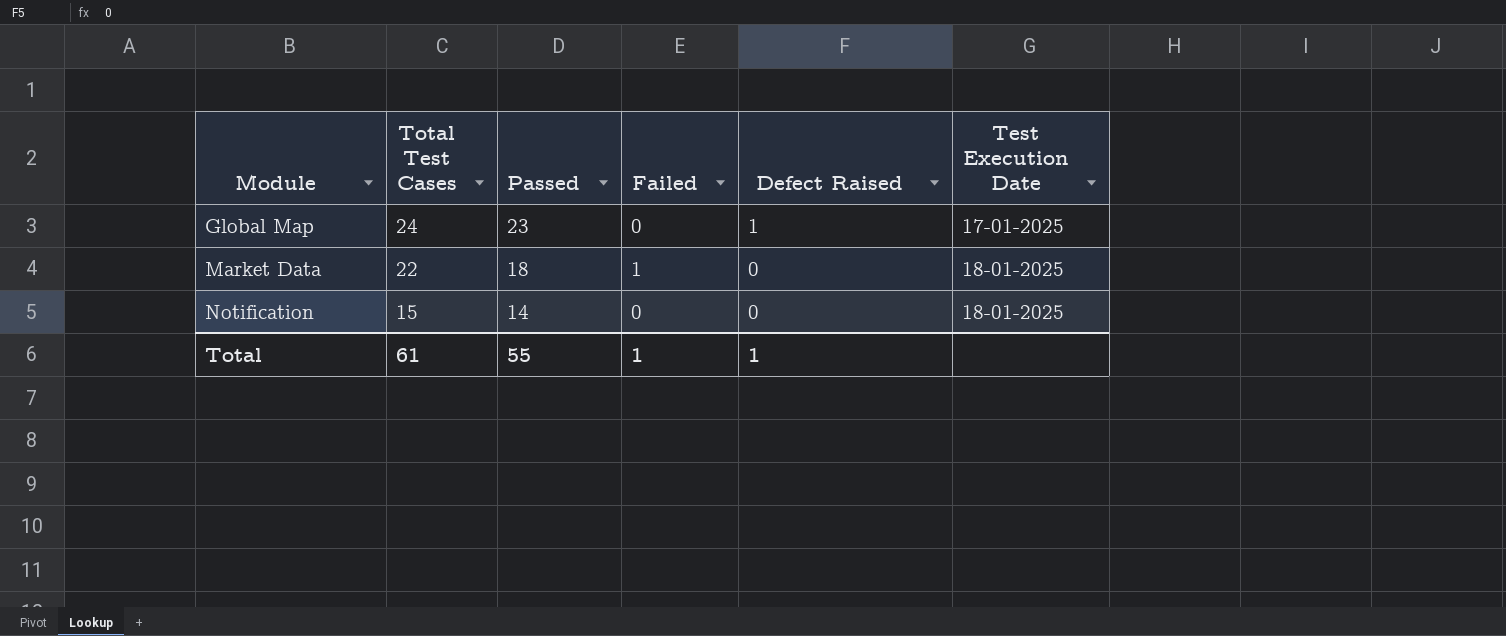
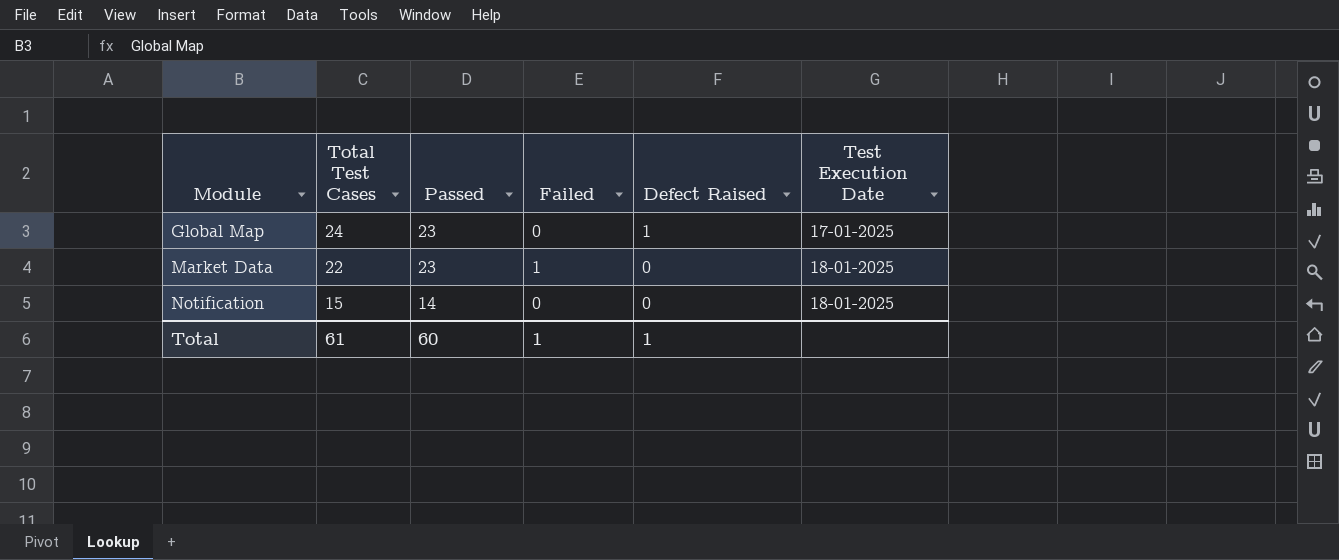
Market Data | Passed: 18 -> 23
Total | Passed: 55 -> 60

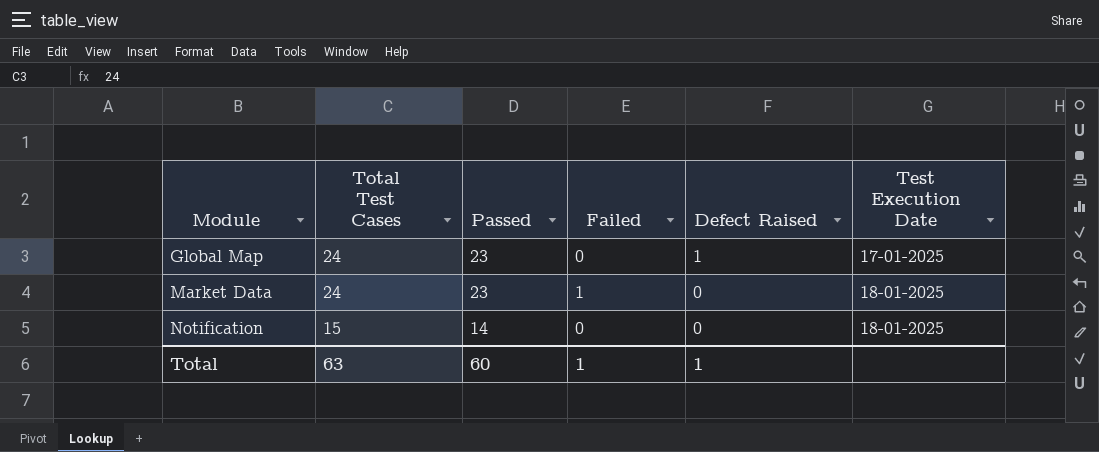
Market Data | Total Test Cases: 22 -> 24
Total | Total Test Cases: 61 -> 63

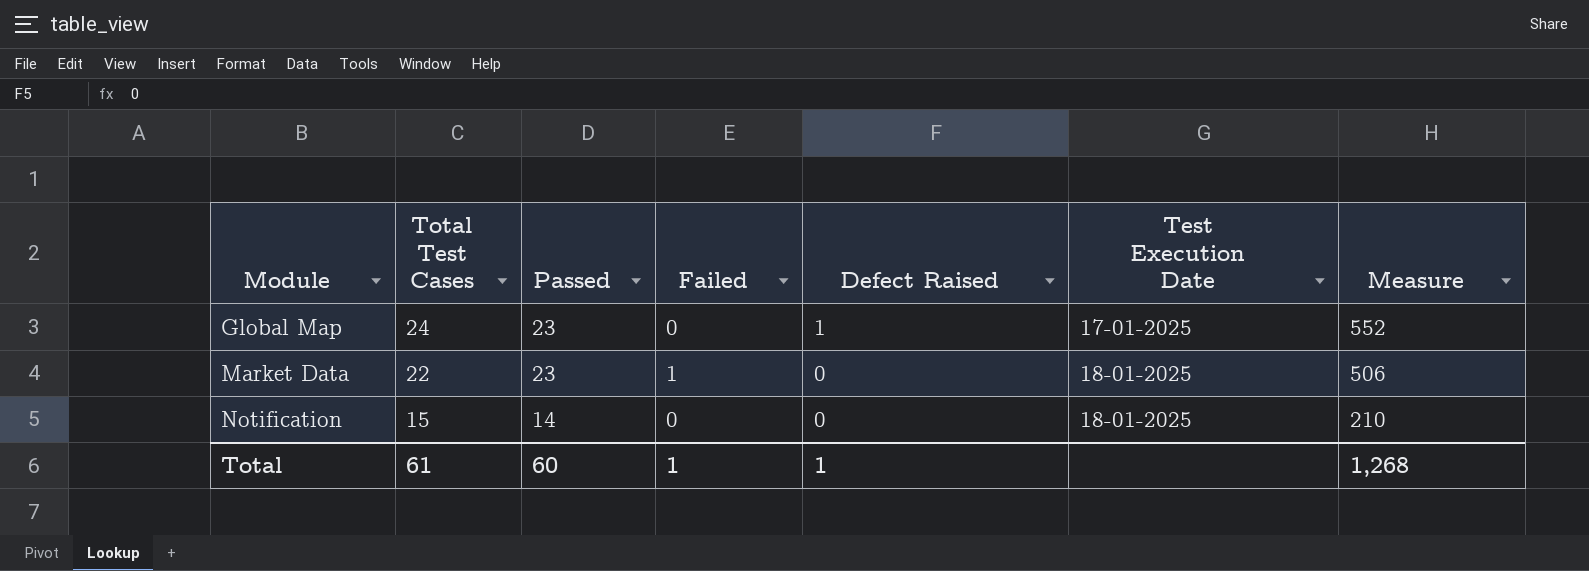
column Measure | formula: none -> [Total Test Cases] * [Passed]
Market Data | Total Test Cases: 24 -> 22
Total | Total Test Cases: 63 -> 61

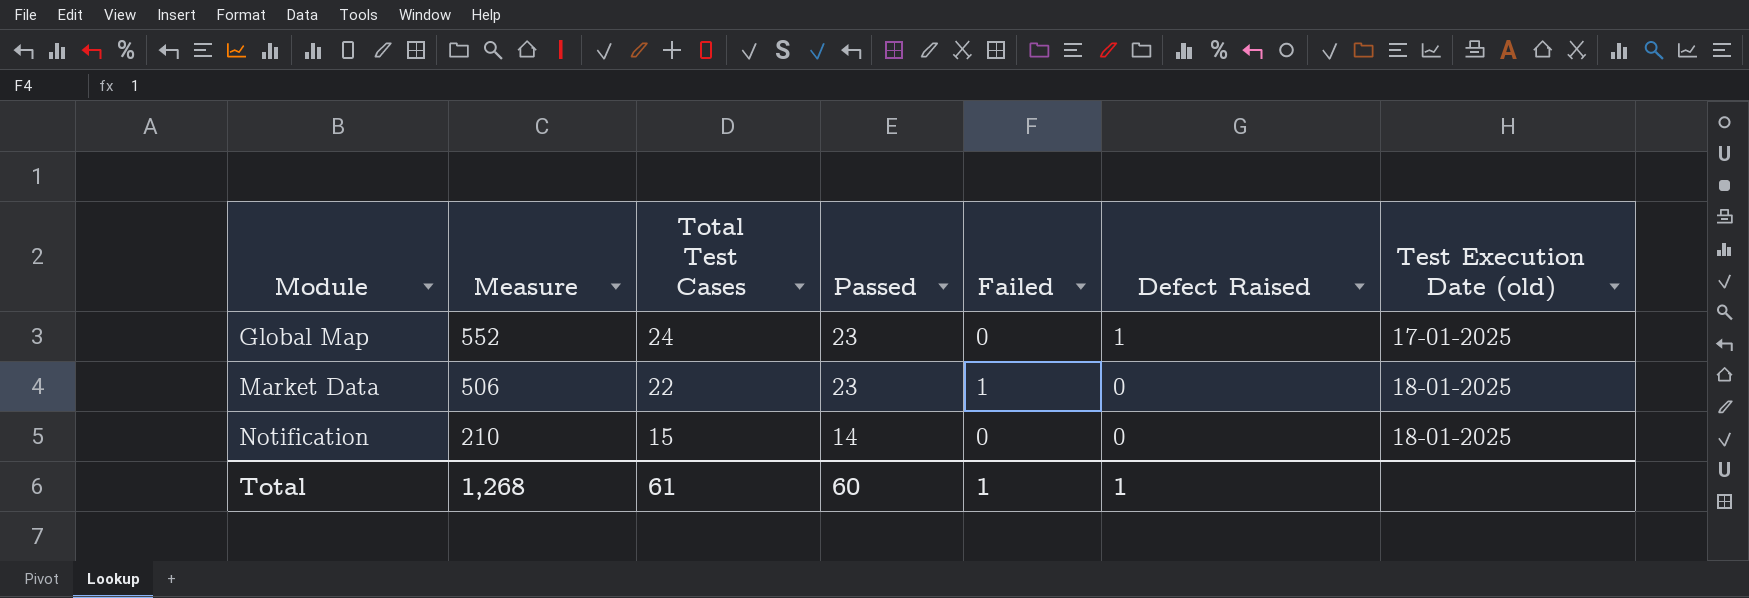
column Measure | position: 7 -> 2
column name: Test Execution Date -> Test Execution Date (old)

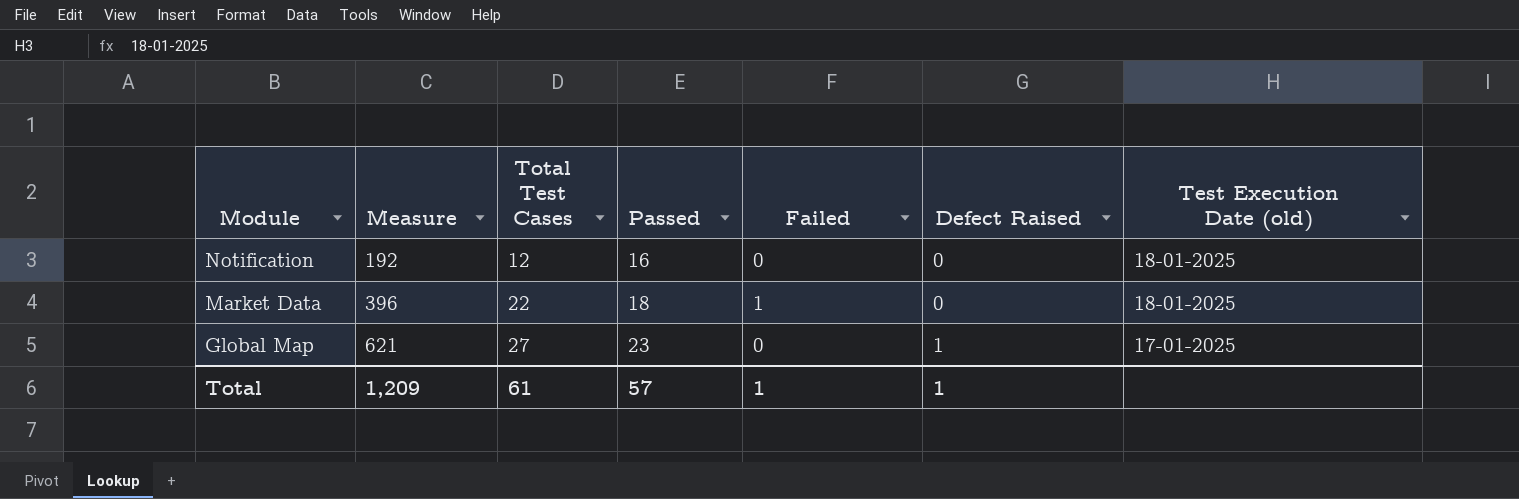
row order: Module ascending -> Module descending
Notification | Measure: 210 -> 192
Notification | Total Test Cases: 15 -> 12
Notification | Passed: 14 -> 16
Market Data | Measure: 506 -> 396
Market Data | Passed: 23 -> 18
Global Map | Measure: 552 -> 621
Global Map | Total Test Cases: 24 -> 27
Total | Measure: 1,268 -> 1,209
Total | Passed: 60 -> 57

